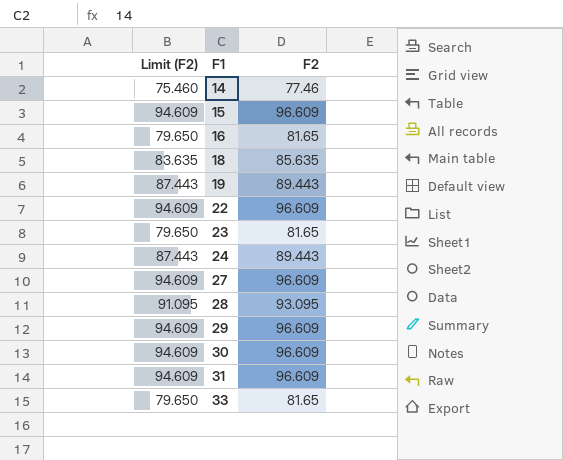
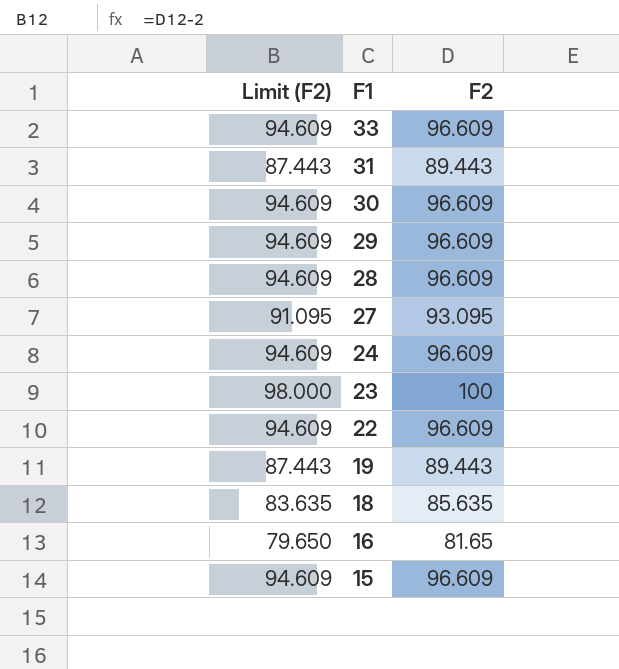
row order: F1 ascending -> F1 descending
row 14: 75.460 | 77.46 -> none
33 | Limit (F2): 79.650 -> 94.609
33 | F2: 81.65 -> 96.609
31 | Limit (F2): 94.609 -> 87.443
31 | F2: 96.609 -> 89.443
28 | Limit (F2): 91.095 -> 94.609
28 | F2: 93.095 -> 96.609
27 | Limit (F2): 94.609 -> 91.095
27 | F2: 96.609 -> 93.095
24 | Limit (F2): 87.443 -> 94.609
24 | F2: 89.443 -> 96.609
23 | Limit (F2): 79.650 -> 98.000
23 | F2: 81.65 -> 100

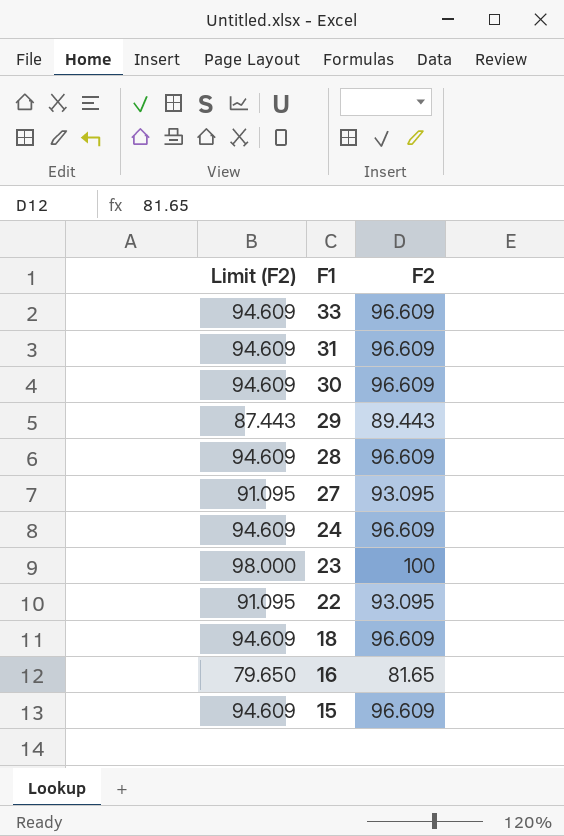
row 19: 87.443 | 89.443 -> none
31 | Limit (F2): 87.443 -> 94.609
31 | F2: 89.443 -> 96.609
29 | Limit (F2): 94.609 -> 87.443
29 | F2: 96.609 -> 89.443
22 | Limit (F2): 94.609 -> 91.095
22 | F2: 96.609 -> 93.095
18 | Limit (F2): 83.635 -> 94.609
18 | F2: 85.635 -> 96.609

